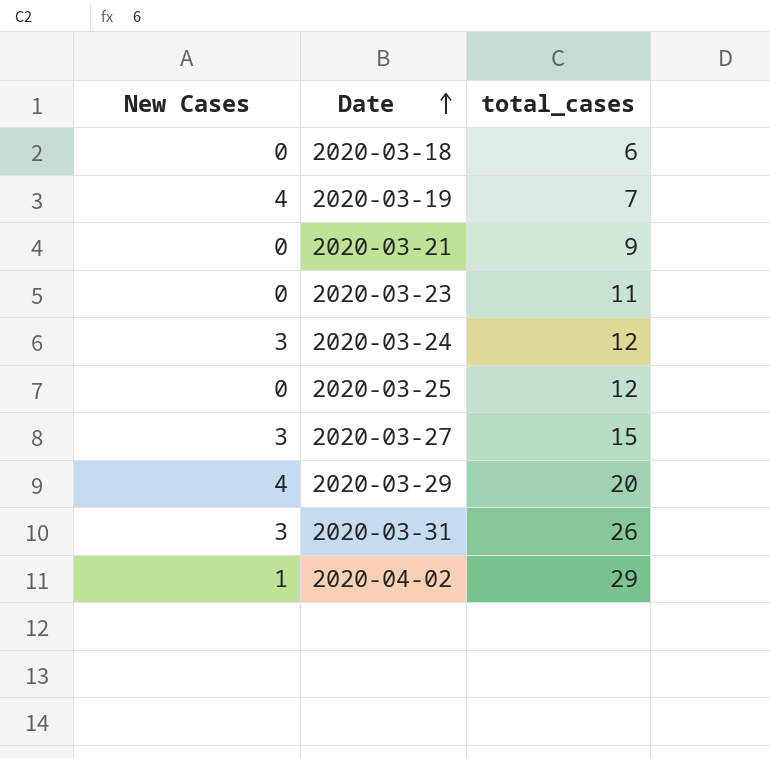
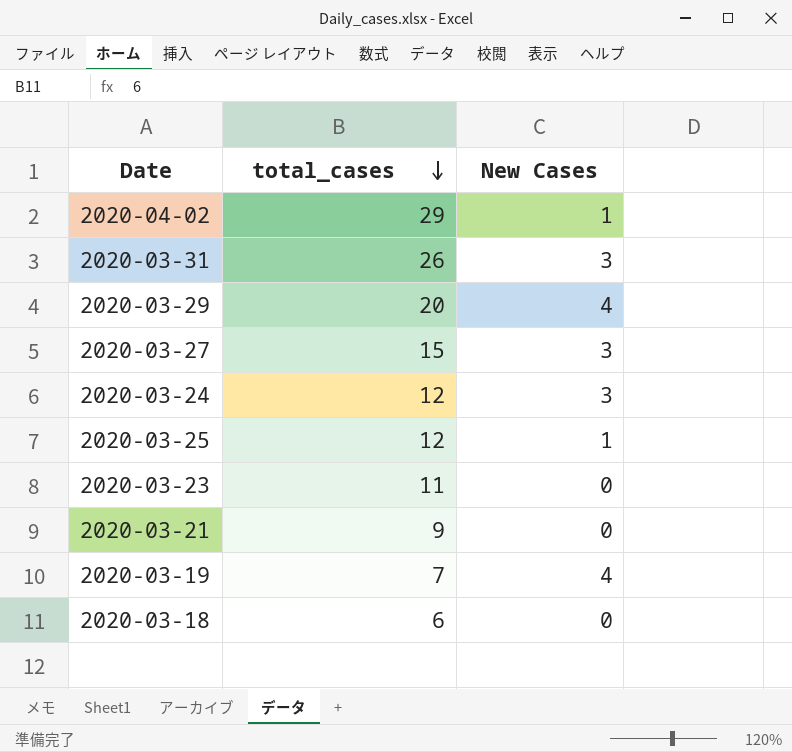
row order: Date ascending -> total_cases descending
column New Cases | position: 1 -> 3
2020-03-25 | New Cases: 0 -> 1

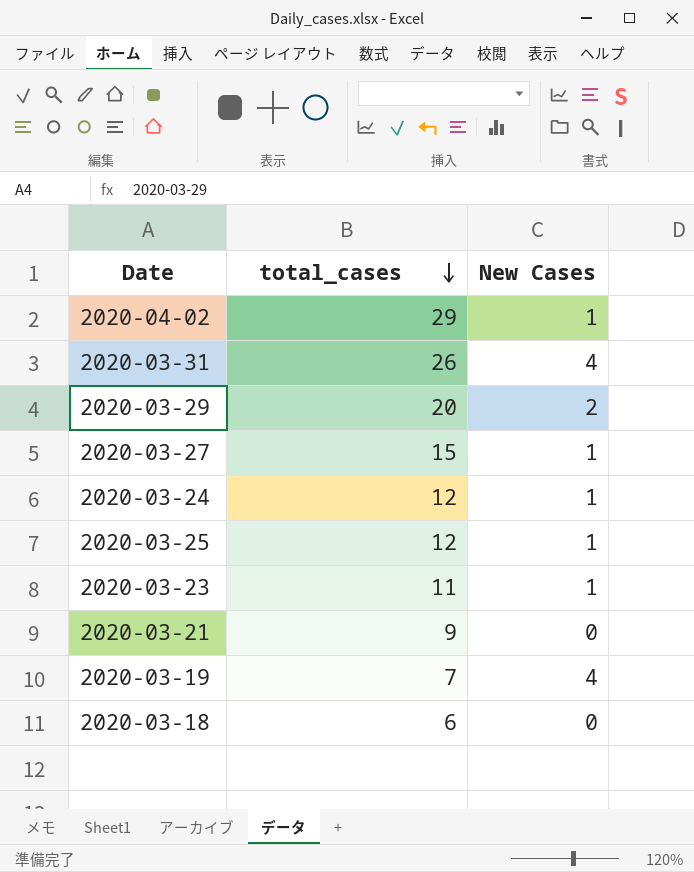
2020-03-31 | New Cases: 3 -> 4
2020-03-29 | New Cases: 4 -> 2
2020-03-27 | New Cases: 3 -> 1
2020-03-24 | New Cases: 3 -> 1
2020-03-23 | New Cases: 0 -> 1

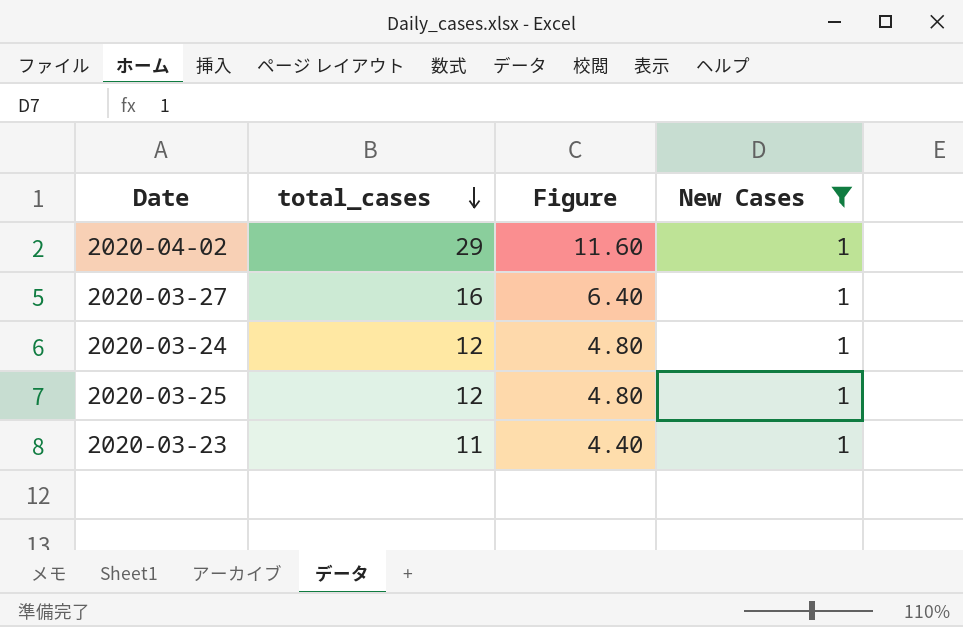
filter: none -> New Cases = 1
column Figure | formula: none -> [total_cases] * 0.4
2020-03-27 | total_cases: 15 -> 16

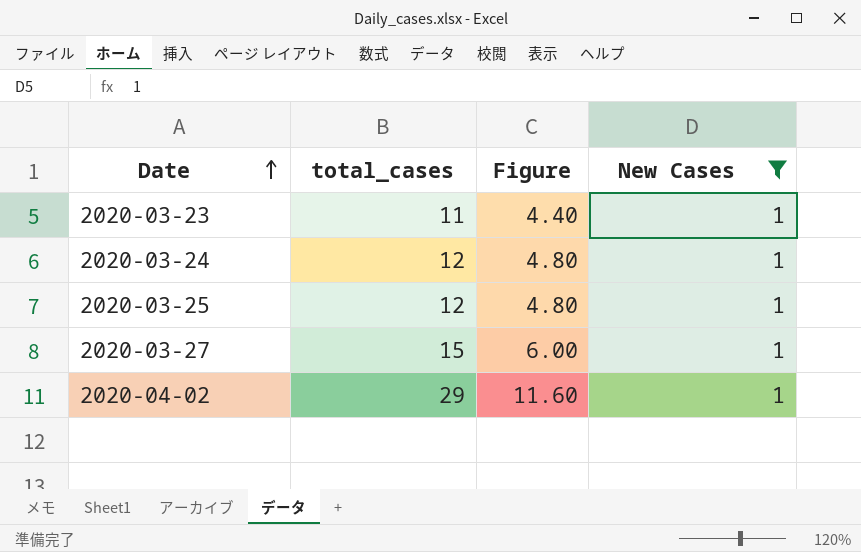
row order: total_cases descending -> Date ascending
2020-03-27 | total_cases: 16 -> 15
2020-03-27 | Figure: 6.40 -> 6.00

